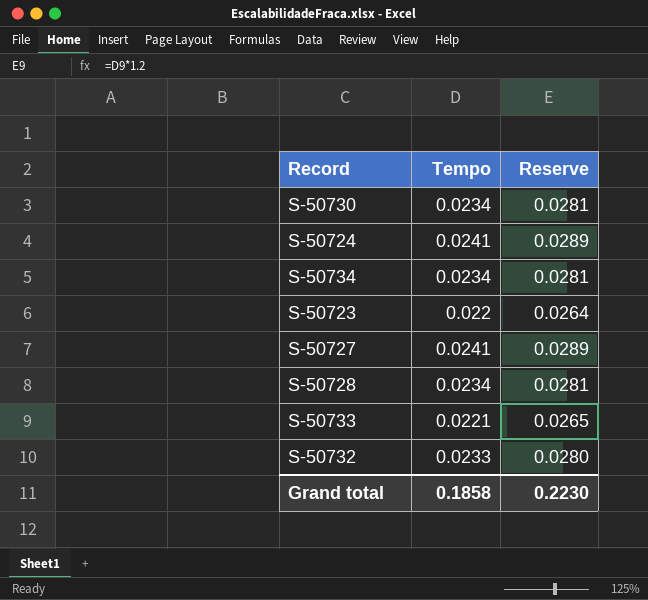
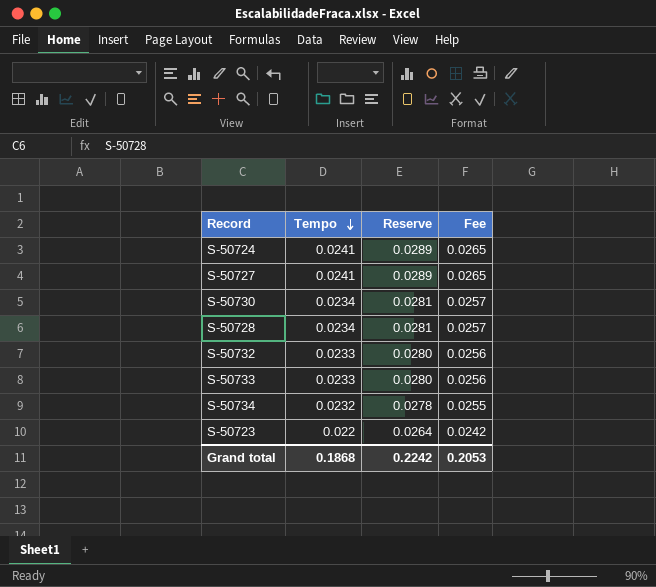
row order: none -> Tempo descending
column Fee | formula: none -> [Tempo] * 1.1
S-50733 | Tempo: 0.0221 -> 0.0233
S-50733 | Reserve: 0.0265 -> 0.0280
S-50734 | Tempo: 0.0234 -> 0.0232
S-50734 | Reserve: 0.0281 -> 0.0278
Grand total | Tempo: 0.1858 -> 0.1868
Grand total | Reserve: 0.2230 -> 0.2242

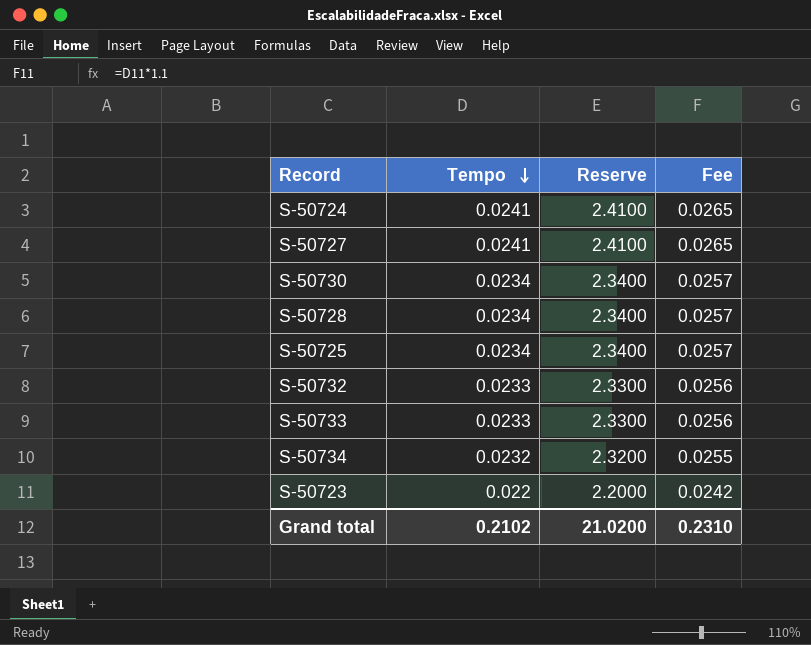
column Reserve | formula: [Tempo] * 1.2 -> [Tempo] * 100
row S-50725: none -> 0.0234 | 2.3400 | 0.0257
Grand total | Tempo: 0.1868 -> 0.2102
Grand total | Reserve: 0.2242 -> 21.0200
Grand total | Fee: 0.2053 -> 0.2310

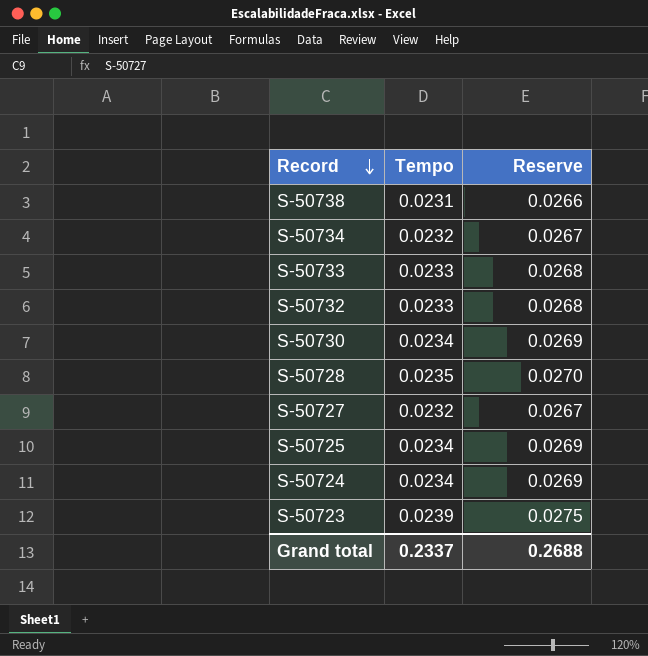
row order: Tempo descending -> Record descending
column Fee | formula: [Tempo] * 1.1 -> none
column Reserve | formula: [Tempo] * 100 -> [Tempo] * 1.15
row S-50738: none -> 0.0231 | 0.0266
S-50728 | Tempo: 0.0234 -> 0.0235
S-50727 | Tempo: 0.0241 -> 0.0232
S-50724 | Tempo: 0.0241 -> 0.0234
S-50723 | Tempo: 0.022 -> 0.0239
Grand total | Tempo: 0.2102 -> 0.2337
Grand total | Reserve: 21.0200 -> 0.2688

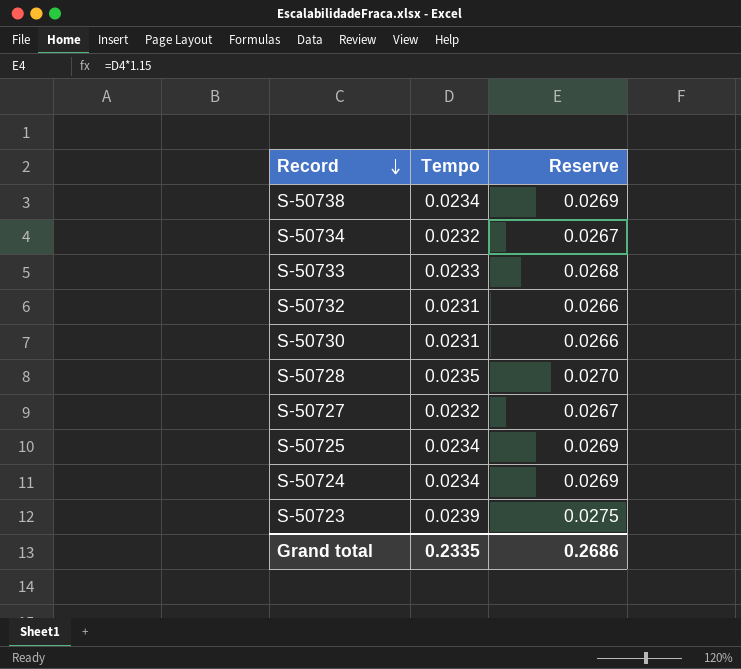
S-50738 | Tempo: 0.0231 -> 0.0234
S-50738 | Reserve: 0.0266 -> 0.0269
S-50732 | Tempo: 0.0233 -> 0.0231
S-50732 | Reserve: 0.0268 -> 0.0266
S-50730 | Tempo: 0.0234 -> 0.0231
S-50730 | Reserve: 0.0269 -> 0.0266
Grand total | Tempo: 0.2337 -> 0.2335
Grand total | Reserve: 0.2688 -> 0.2686

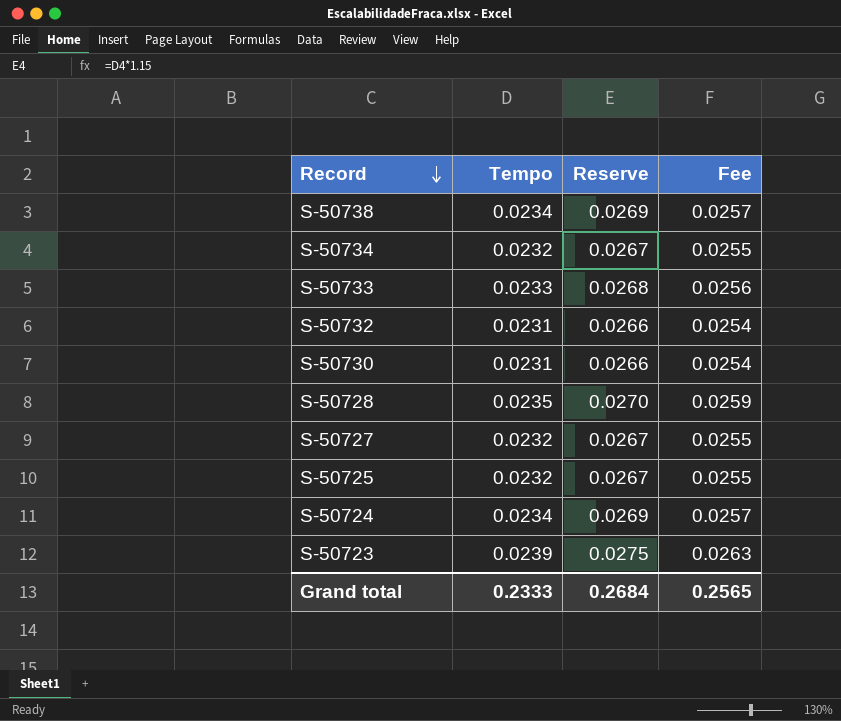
column Fee | formula: none -> [Tempo] * 1.1
S-50725 | Tempo: 0.0234 -> 0.0232
S-50725 | Reserve: 0.0269 -> 0.0267
Grand total | Tempo: 0.2335 -> 0.2333
Grand total | Reserve: 0.2686 -> 0.2684

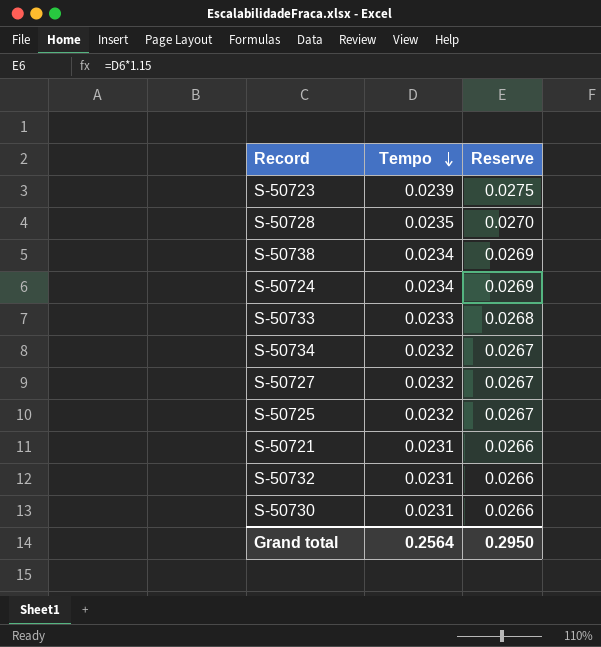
row order: Record descending -> Tempo descending
column Fee | formula: [Tempo] * 1.1 -> none
row S-50721: none -> 0.0231 | 0.0266
Grand total | Tempo: 0.2333 -> 0.2564
Grand total | Reserve: 0.2684 -> 0.2950

